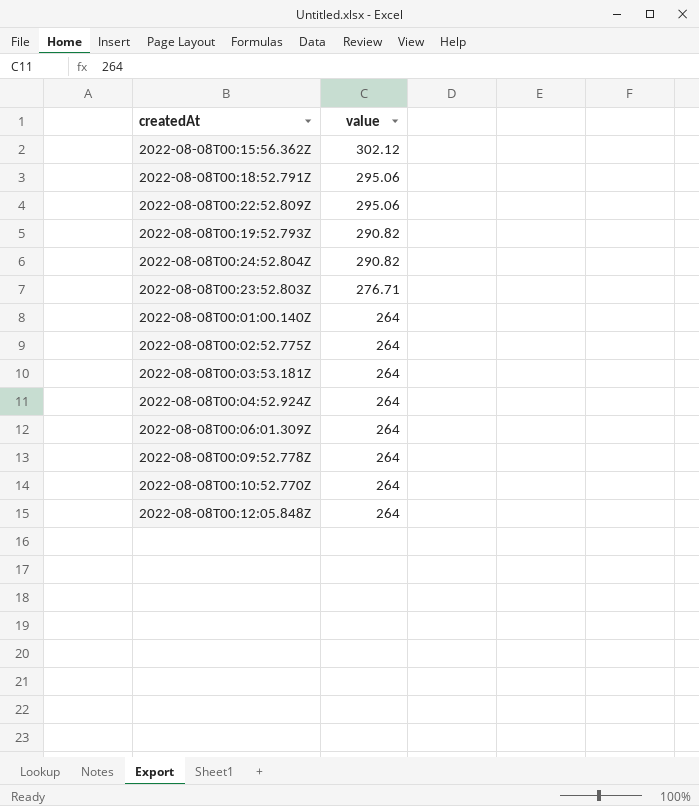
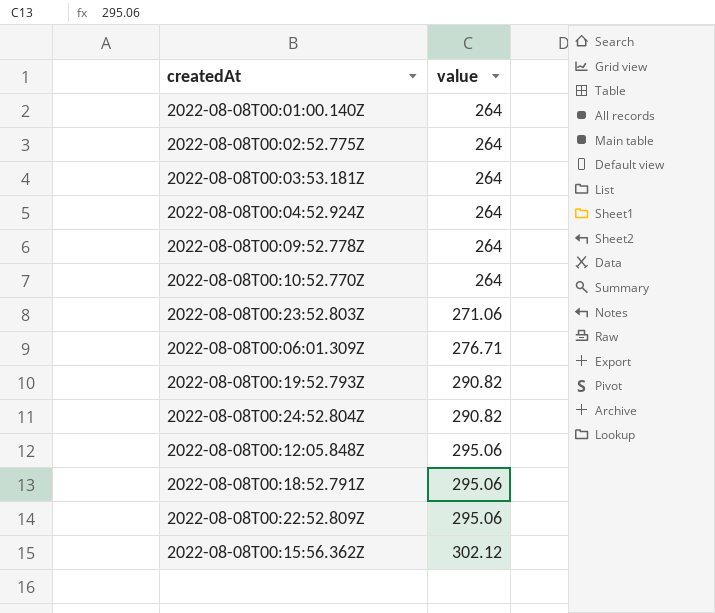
row order: value descending -> value ascending
2022-08-08T00:23:52.803Z | value: 276.71 -> 271.06
2022-08-08T00:06:01.309Z | value: 264 -> 276.71
2022-08-08T00:12:05.848Z | value: 264 -> 295.06

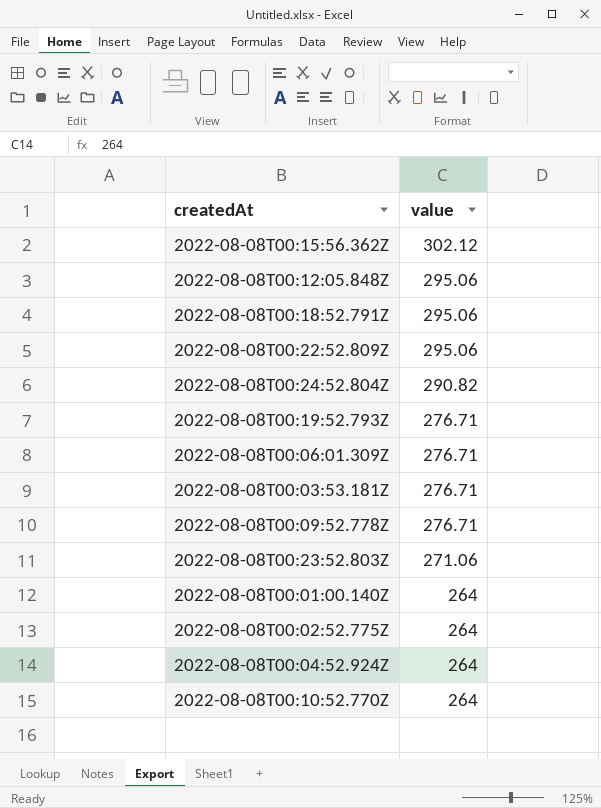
row order: value ascending -> value descending
2022-08-08T00:19:52.793Z | value: 290.82 -> 276.71
2022-08-08T00:03:53.181Z | value: 264 -> 276.71
2022-08-08T00:09:52.778Z | value: 264 -> 276.71

